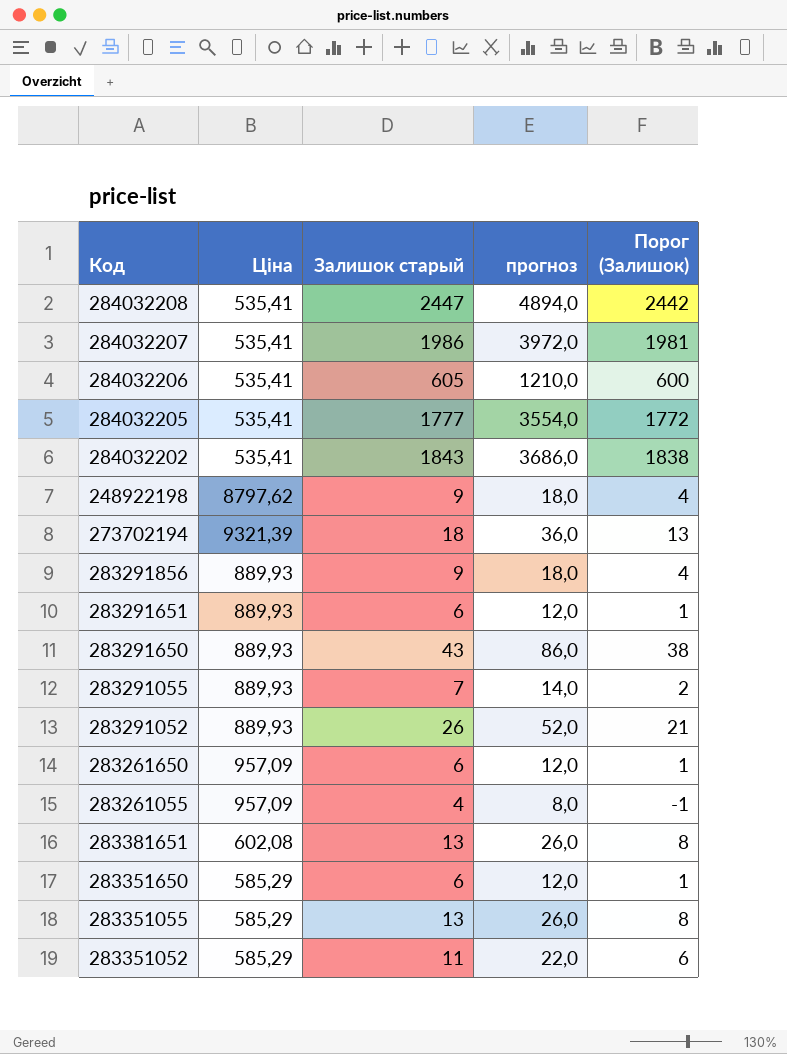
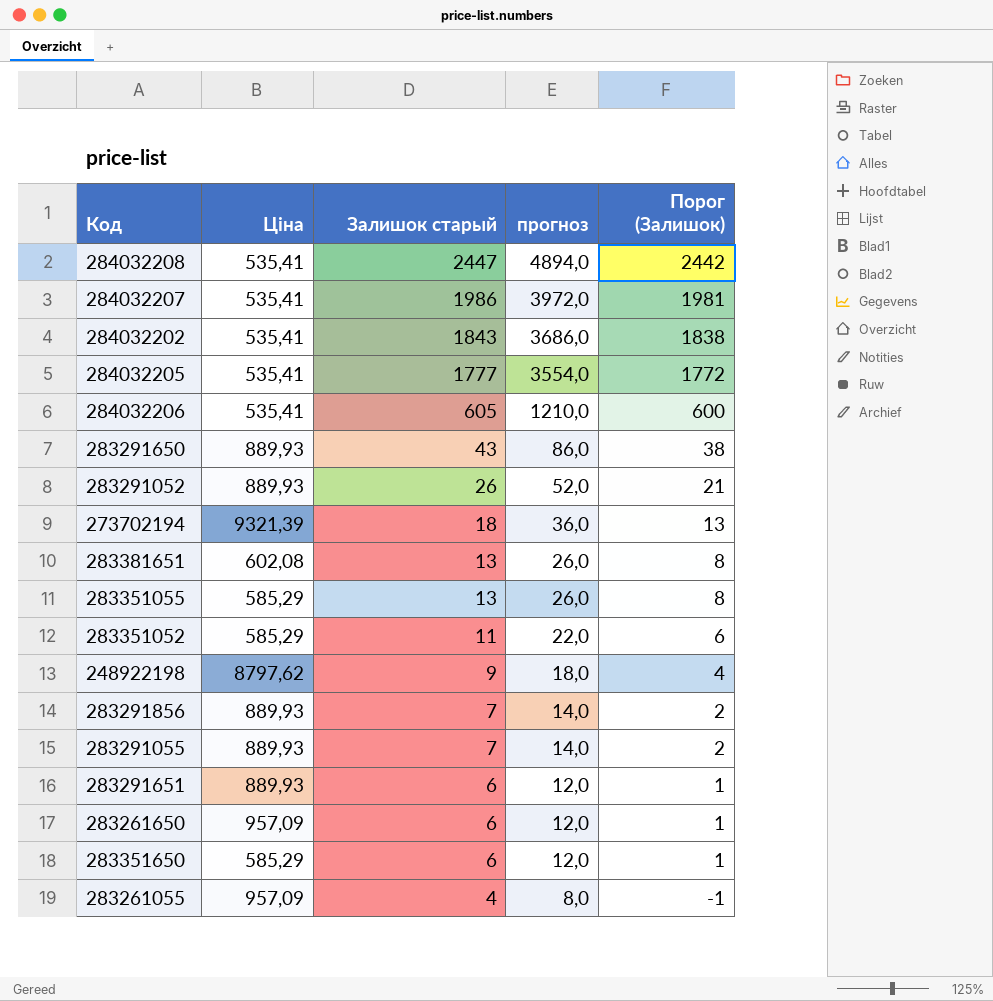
row order: none -> Залишок старый descending
283291856 | Залишок старый: 9 -> 7
283291856 | прогноз: 18,0 -> 14,0
283291856 | Порог (Залишок): 4 -> 2

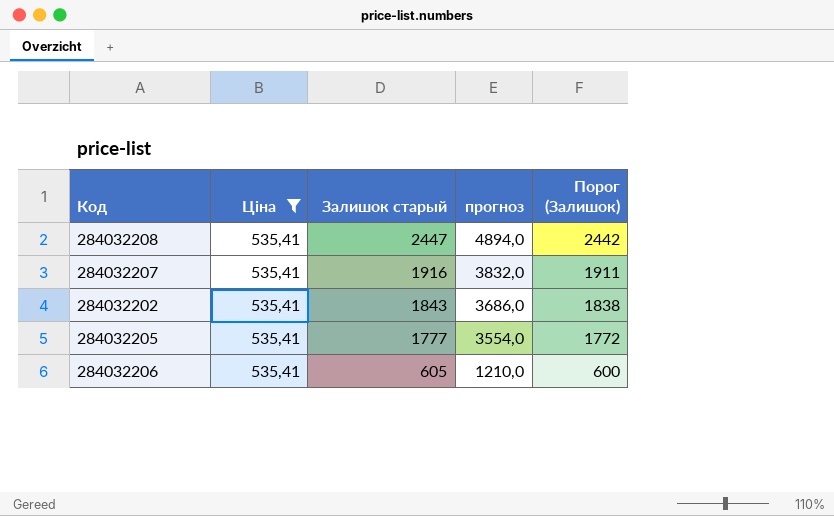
filter: none -> Ціна = 535,41
284032207 | Залишок старый: 1986 -> 1916
284032207 | прогноз: 3972,0 -> 3832,0
284032207 | Порог (Залишок): 1981 -> 1911

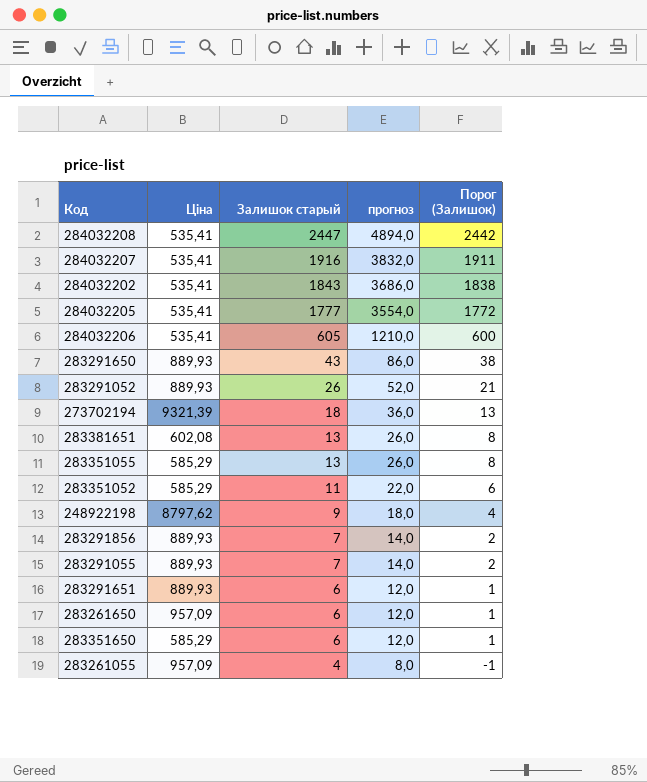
filter: Ціна = 535,41 -> none

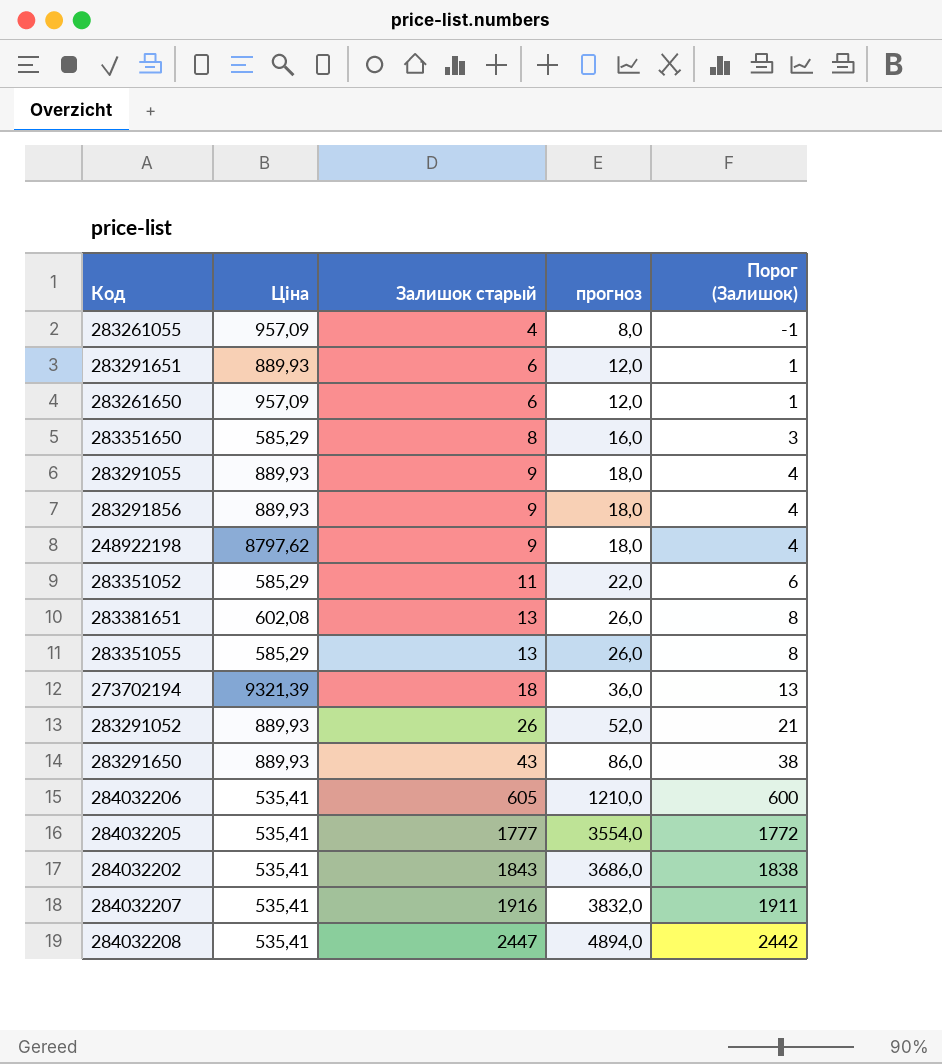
row order: Залишок старый descending -> Залишок старый ascending
283351650 | Залишок старый: 6 -> 8
283351650 | прогноз: 12,0 -> 16,0
283351650 | Порог (Залишок): 1 -> 3
283291055 | Залишок старый: 7 -> 9
283291055 | прогноз: 14,0 -> 18,0
283291055 | Порог (Залишок): 2 -> 4
283291856 | Залишок старый: 7 -> 9
283291856 | прогноз: 14,0 -> 18,0
283291856 | Порог (Залишок): 2 -> 4

